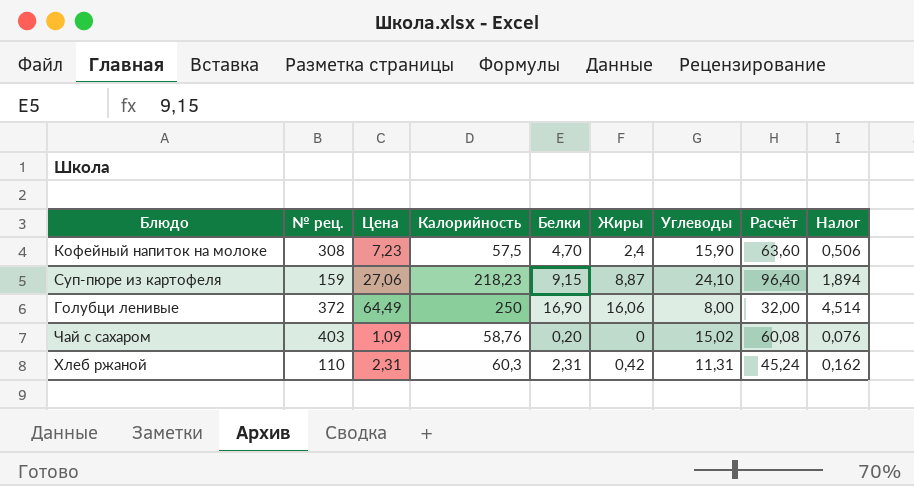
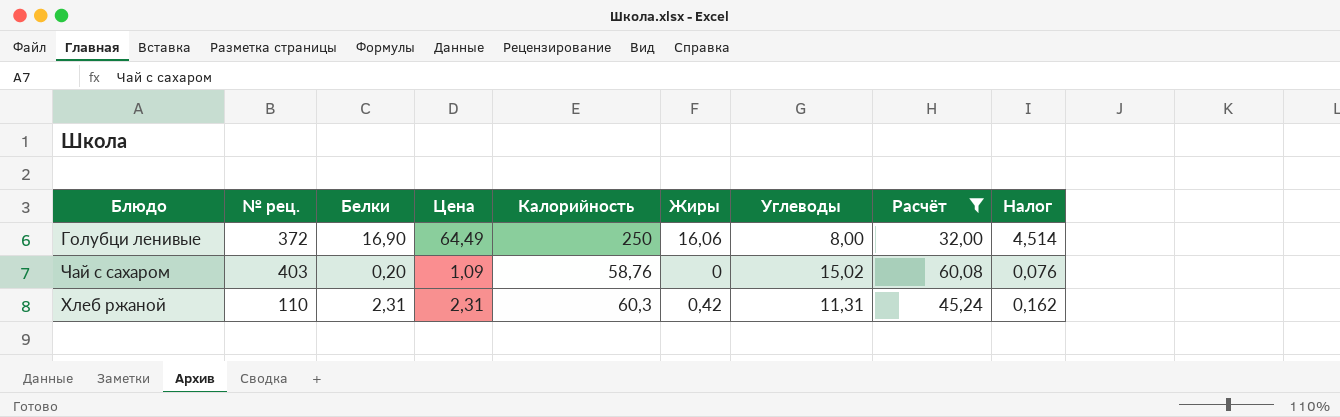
filter: none -> Расчёт <= 60,08
column Белки | position: 5 -> 3

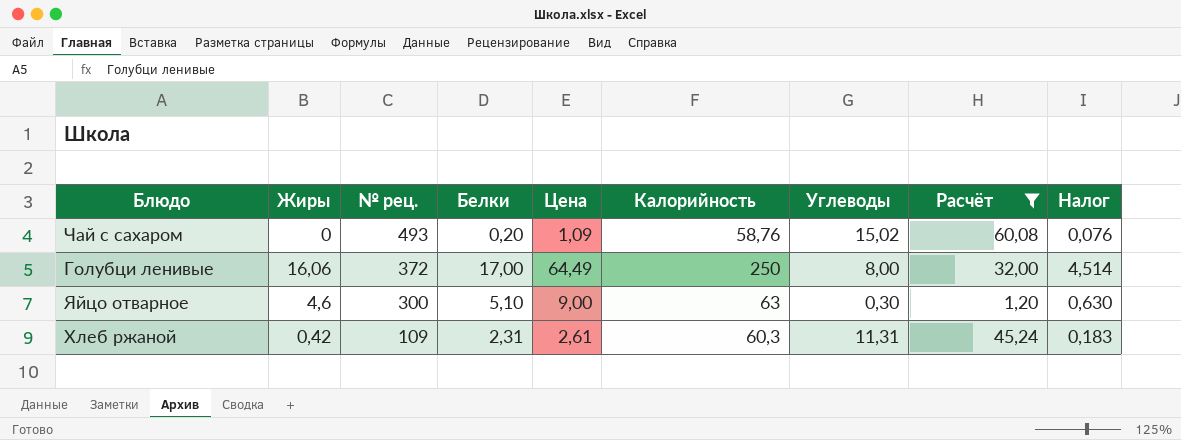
row order: none -> № рец. descending
column Жиры | position: 6 -> 2
Чай с сахаром | № рец.: 403 -> 493
Голубци ленивые | Белки: 16,90 -> 17,00
row Яйцо отварное: none -> 4,6 | 300 | 5,10 | 9,00 | 63 | 0,30 | 1,20 | 0,630
Хлеб ржаной | № рец.: 110 -> 109
Хлеб ржаной | Цена: 2,31 -> 2,61
Хлеб ржаной | Налог: 0,162 -> 0,183

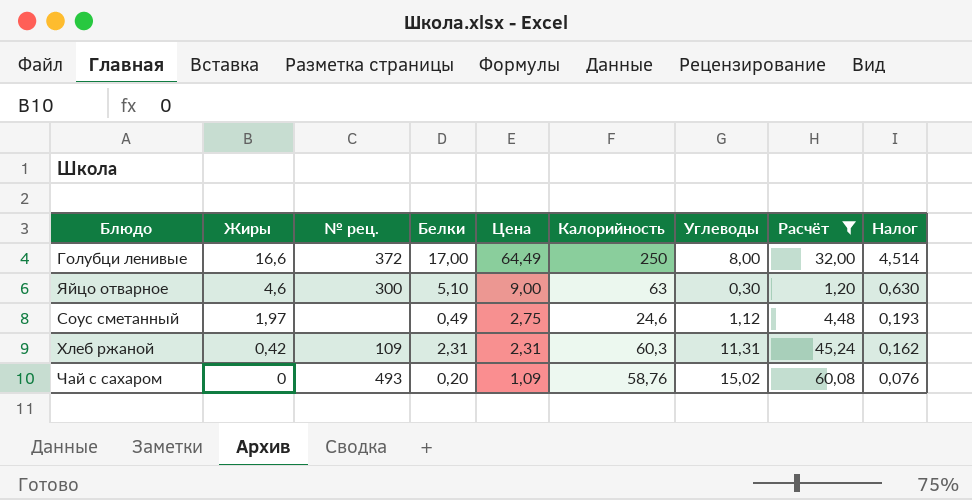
row order: № рец. descending -> Жиры descending
Голубци ленивые | Жиры: 16,06 -> 16,6
row Соус сметанный: none -> 1,97 | none | 0,49 | 2,75 | 24,6 | 1,12 | 4,48 | 0,193
Хлеб ржаной | Цена: 2,61 -> 2,31
Хлеб ржаной | Налог: 0,183 -> 0,162

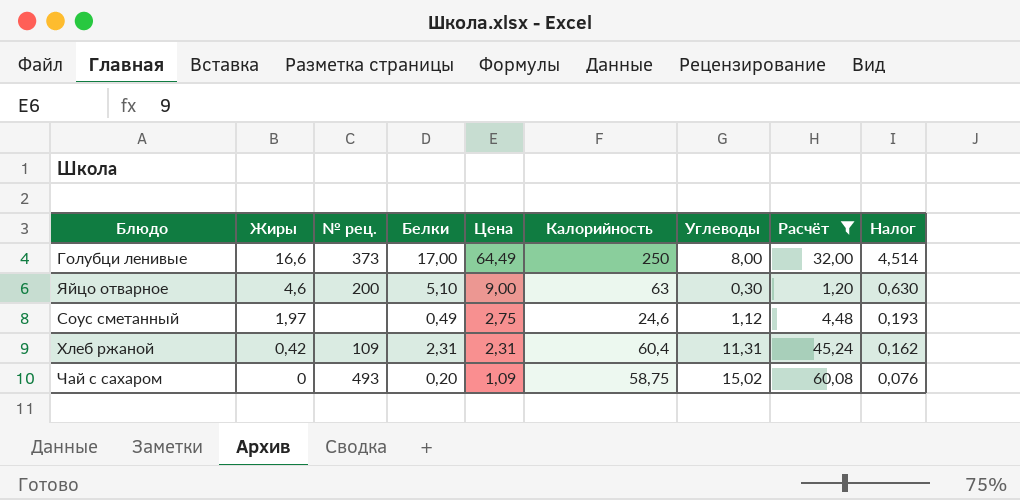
Голубци ленивые | № рец.: 372 -> 373
Яйцо отварное | № рец.: 300 -> 200
Хлеб ржаной | Калорийность: 60,3 -> 60,4
Чай с сахаром | Калорийность: 58,76 -> 58,75

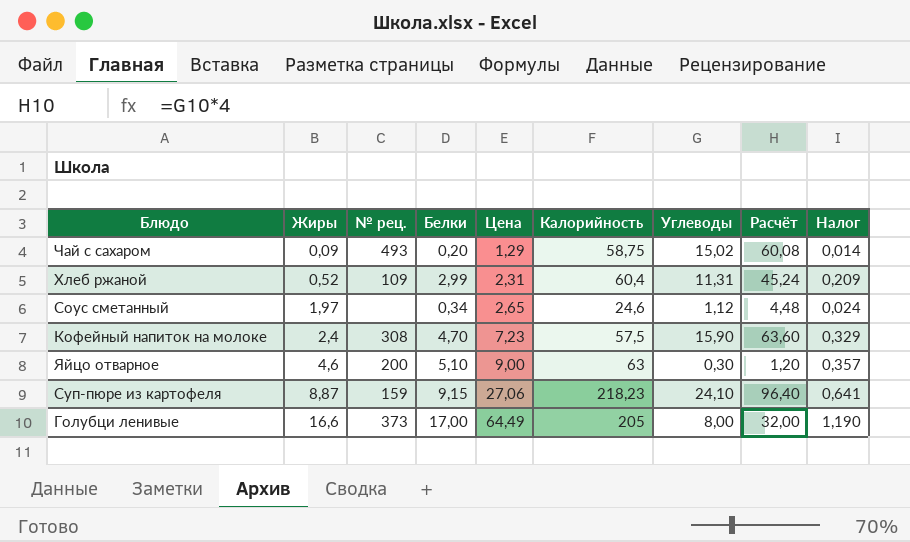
filter: Расчёт <= 60,08 -> none
row order: Жиры descending -> Жиры ascending
column Налог | formula: [Цена] * 0,07 -> [Белки] * 0,07
Чай с сахаром | Жиры: 0 -> 0,09
Чай с сахаром | Цена: 1,09 -> 1,29
Хлеб ржаной | Жиры: 0,42 -> 0,52
Хлеб ржаной | Белки: 2,31 -> 2,99
Соус сметанный | Белки: 0,49 -> 0,34
Соус сметанный | Цена: 2,75 -> 2,65
Голубци ленивые | Калорийность: 250 -> 205

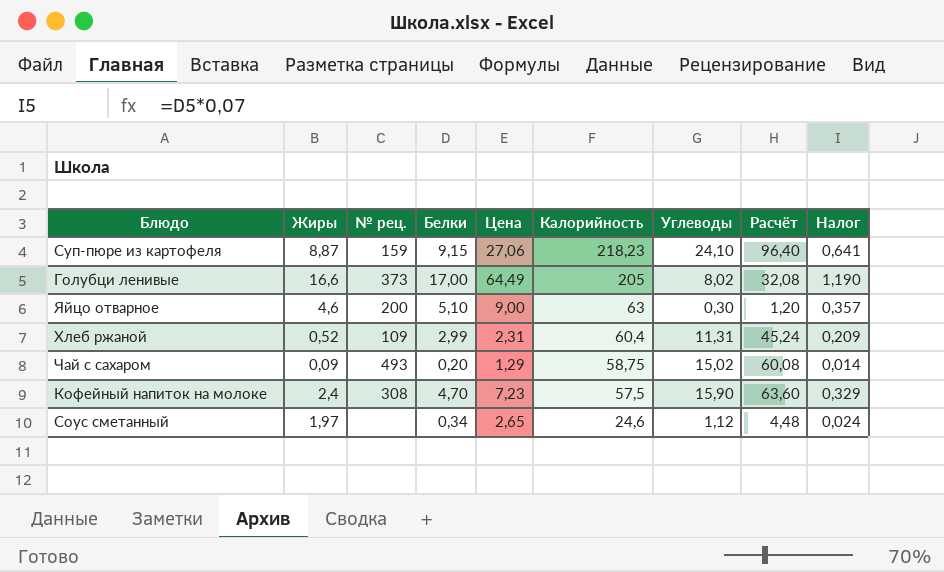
row order: Жиры ascending -> Калорийность descending
Голубци ленивые | Углеводы: 8,00 -> 8,02
Голубци ленивые | Расчёт: 32,00 -> 32,08

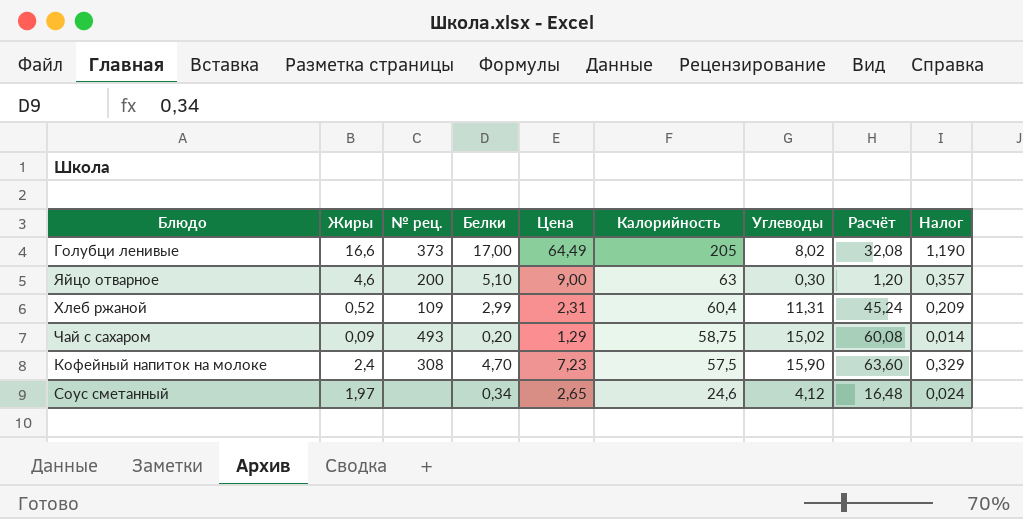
row Суп-пюре из картофеля: 8,87 | 159 | 9,15 | 27,06 | 218,23 | 24,10 | 96,40 | 0,641 -> none
Соус сметанный | Углеводы: 1,12 -> 4,12
Соус сметанный | Расчёт: 4,48 -> 16,48

